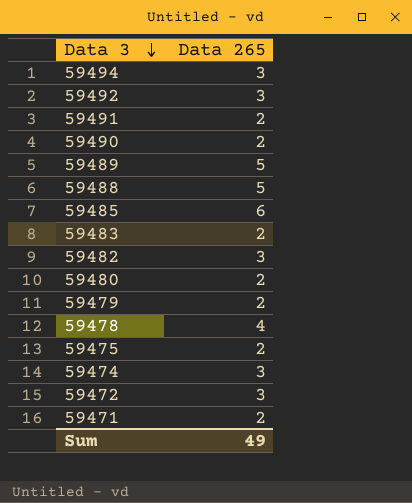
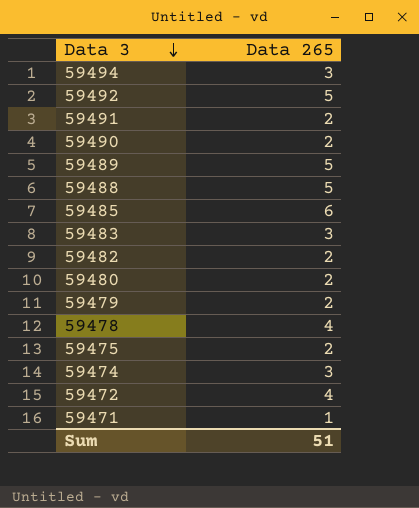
59492 | Data 265: 3 -> 5
59483 | Data 265: 2 -> 3
59482 | Data 265: 3 -> 2
59472 | Data 265: 3 -> 4
59471 | Data 265: 2 -> 1
Sum | Data 265: 49 -> 51

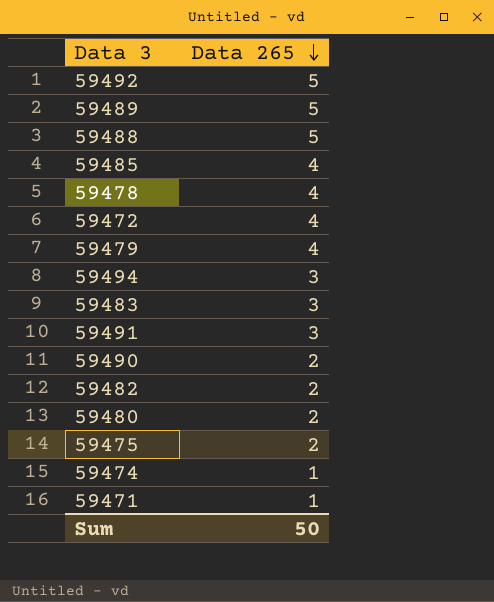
row order: Data 3 descending -> Data 265 descending
59485 | Data 265: 6 -> 4
59479 | Data 265: 2 -> 4
59491 | Data 265: 2 -> 3
59474 | Data 265: 3 -> 1
Sum | Data 265: 51 -> 50

